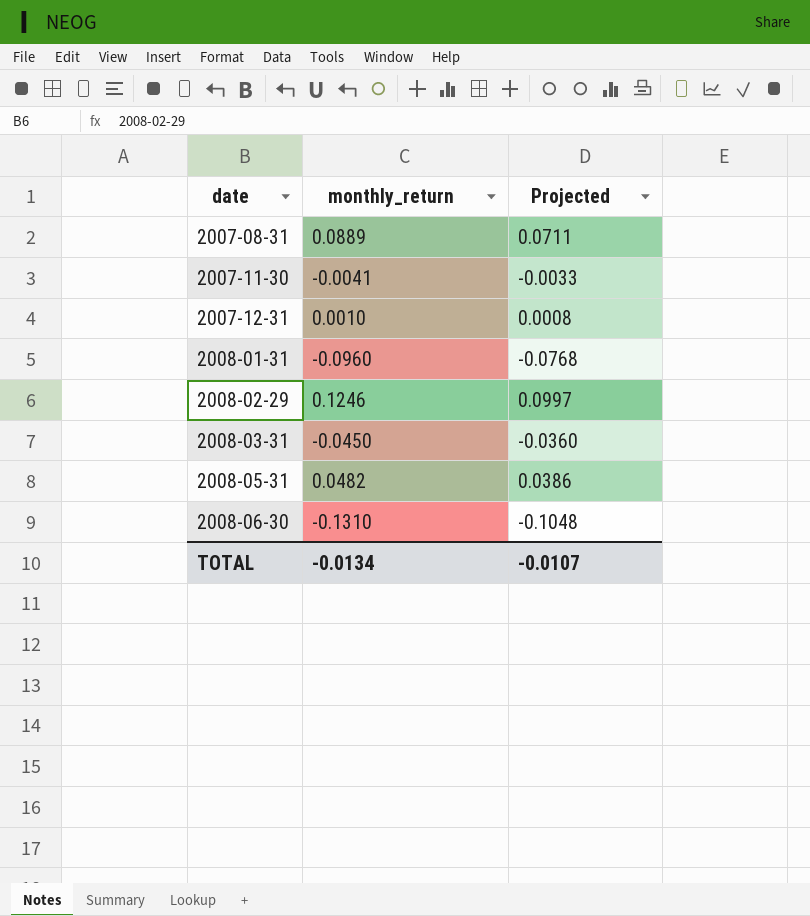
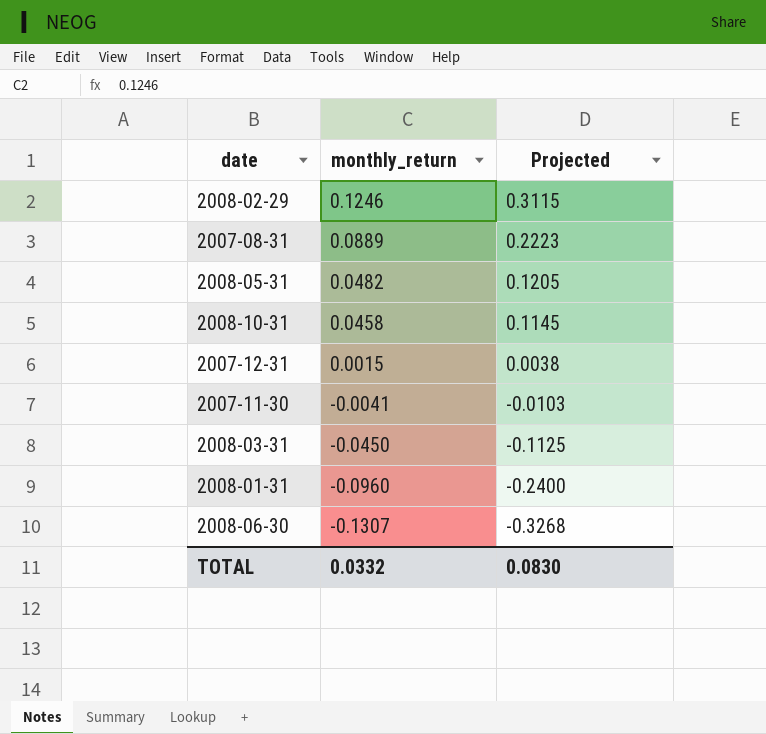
row order: date ascending -> monthly_return descending
column Projected | formula: [monthly_return] * 0.8 -> [monthly_return] * 2.5
row 2008-10-31: none -> 0.0458 | 0.1145
2007-12-31 | monthly_return: 0.0010 -> 0.0015
2008-06-30 | monthly_return: -0.1310 -> -0.1307
TOTAL | monthly_return: -0.0134 -> 0.0332
TOTAL | Projected: -0.0107 -> 0.0830

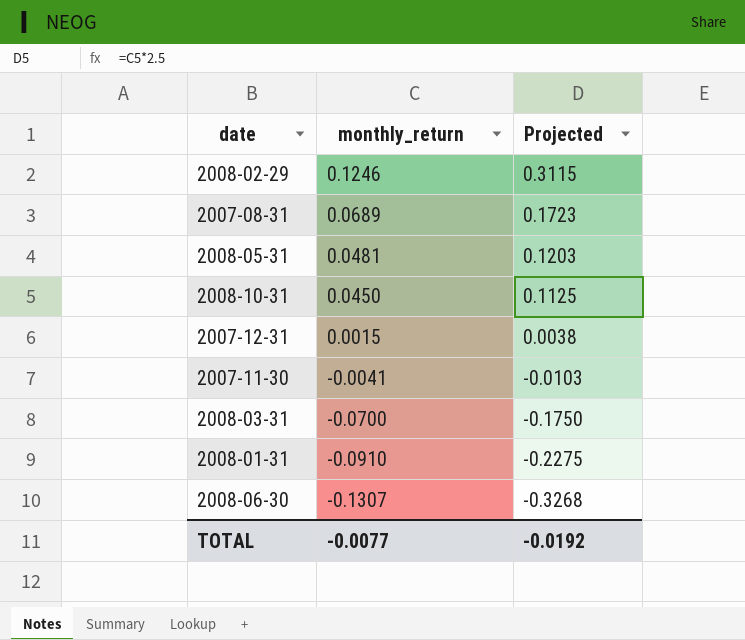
2007-08-31 | monthly_return: 0.0889 -> 0.0689
2007-08-31 | Projected: 0.2223 -> 0.1723
2008-05-31 | monthly_return: 0.0482 -> 0.0481
2008-05-31 | Projected: 0.1205 -> 0.1203
2008-10-31 | monthly_return: 0.0458 -> 0.0450
2008-10-31 | Projected: 0.1145 -> 0.1125
2008-03-31 | monthly_return: -0.0450 -> -0.0700
2008-03-31 | Projected: -0.1125 -> -0.1750
2008-01-31 | monthly_return: -0.0960 -> -0.0910
2008-01-31 | Projected: -0.2400 -> -0.2275
TOTAL | monthly_return: 0.0332 -> -0.0077
TOTAL | Projected: 0.0830 -> -0.0192

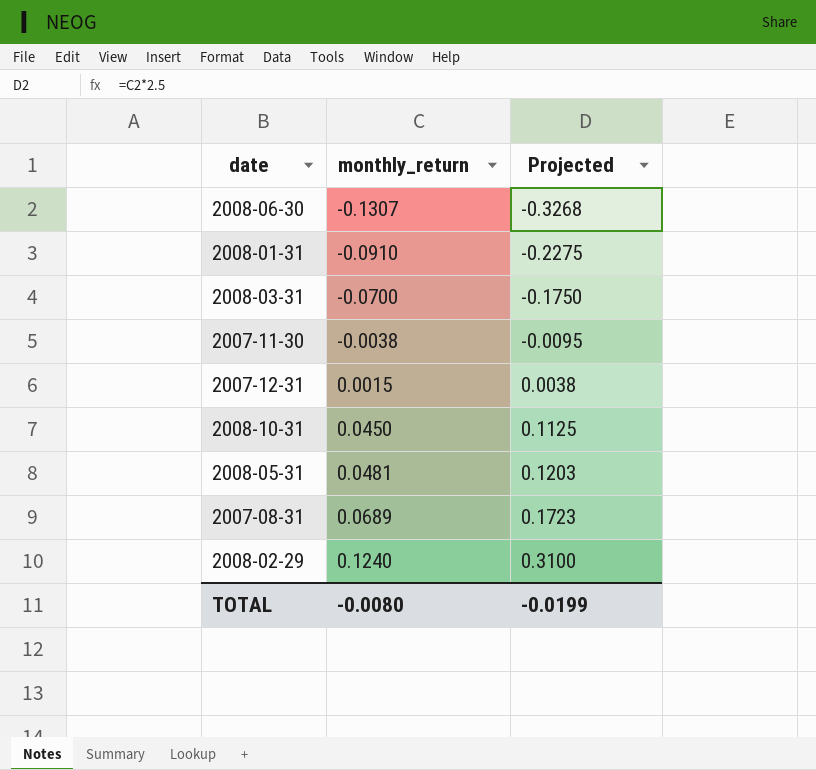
row order: monthly_return descending -> monthly_return ascending
2007-11-30 | monthly_return: -0.0041 -> -0.0038
2007-11-30 | Projected: -0.0103 -> -0.0095
2008-02-29 | monthly_return: 0.1246 -> 0.1240
2008-02-29 | Projected: 0.3115 -> 0.3100
TOTAL | monthly_return: -0.0077 -> -0.0080
TOTAL | Projected: -0.0192 -> -0.0199

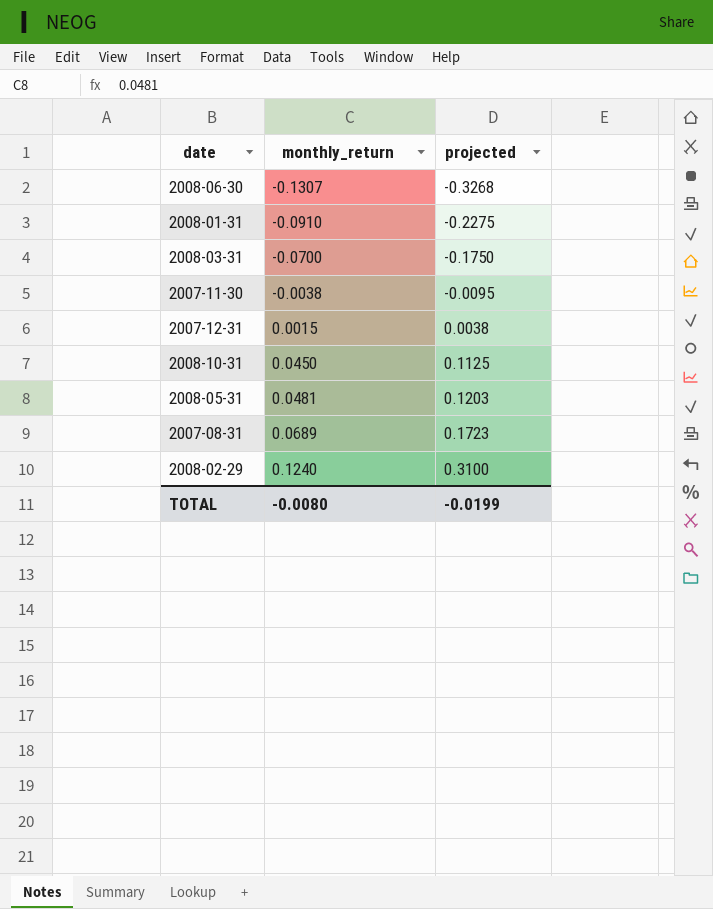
column name: Projected -> projected

